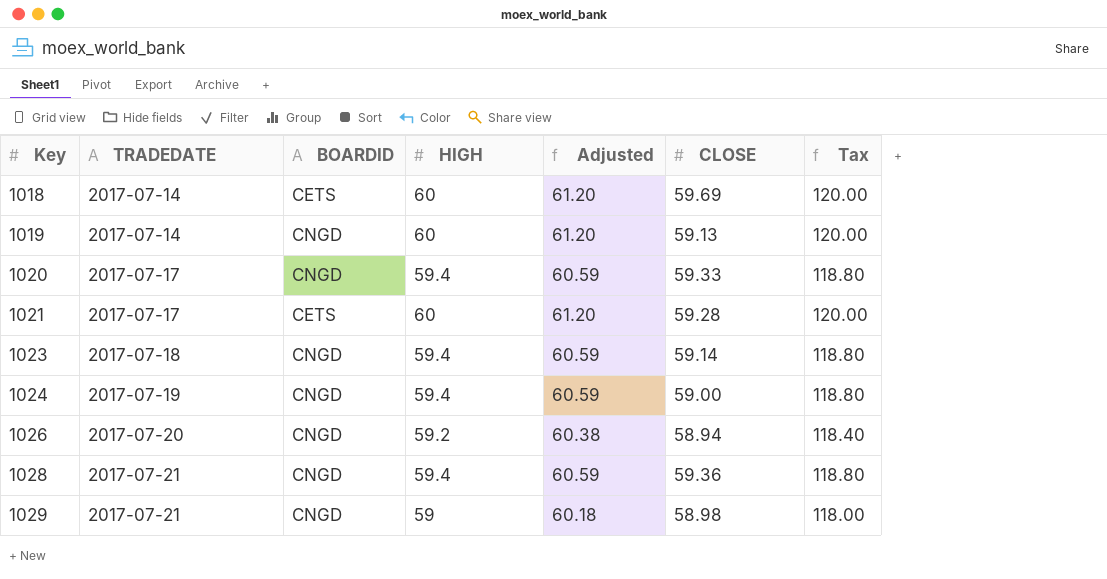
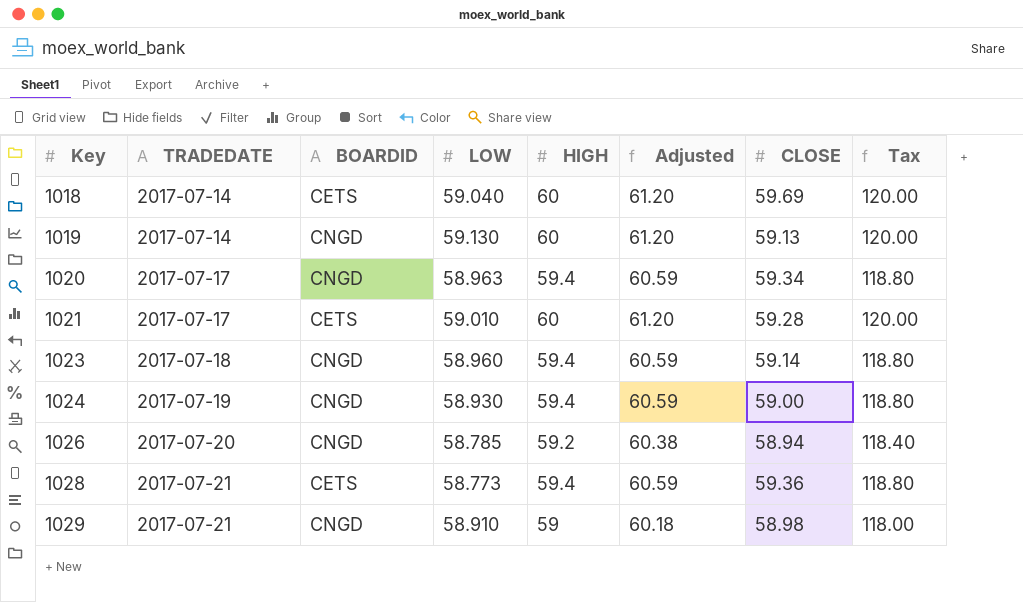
column LOW | position: none -> 4
1020 | CLOSE: 59.33 -> 59.34
1028 | BOARDID: CNGD -> CETS

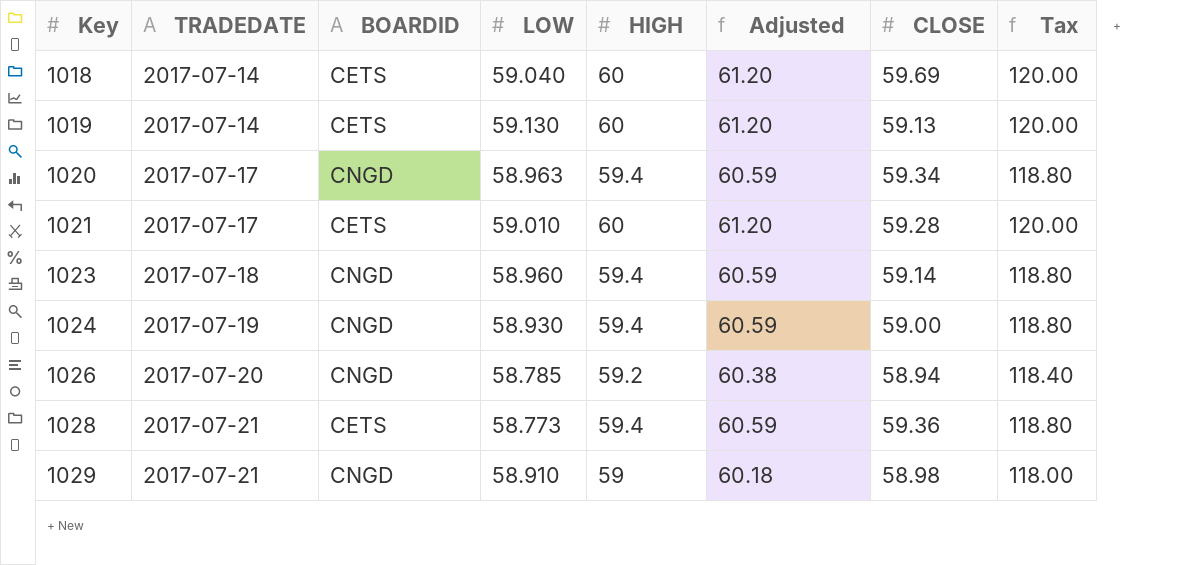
1019 | BOARDID: CNGD -> CETS

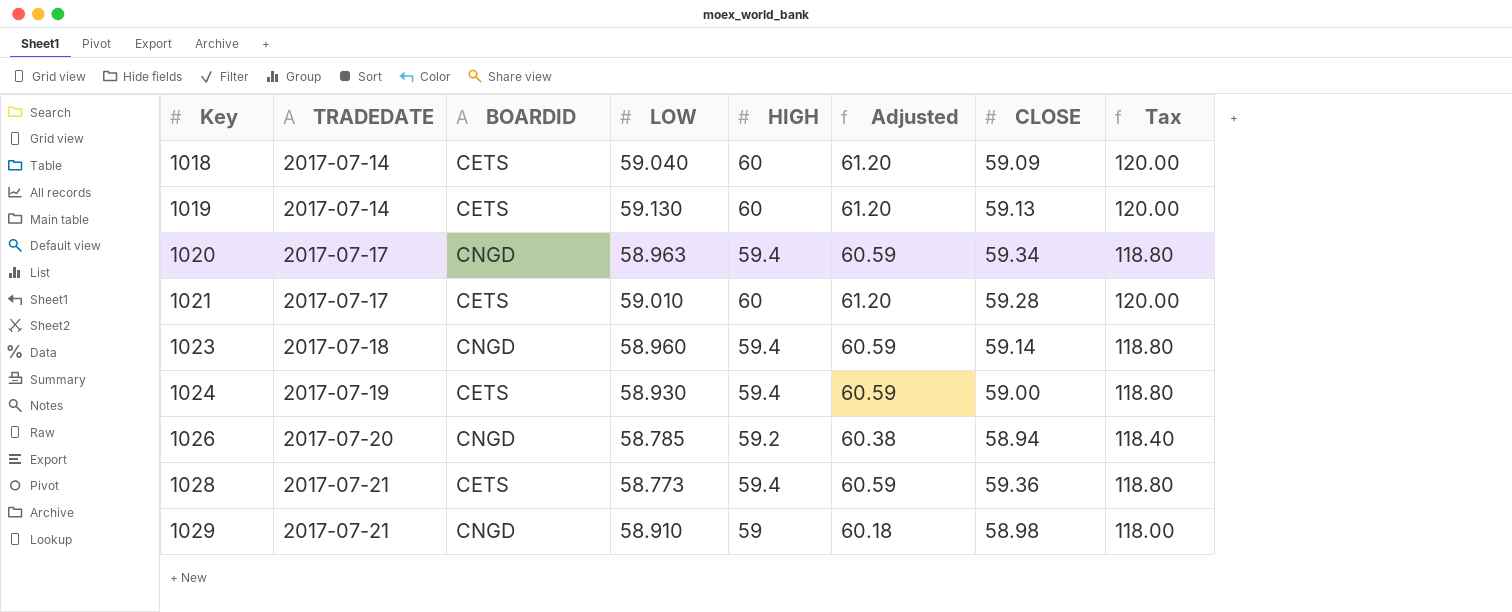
1018 | CLOSE: 59.69 -> 59.09
1024 | BOARDID: CNGD -> CETS

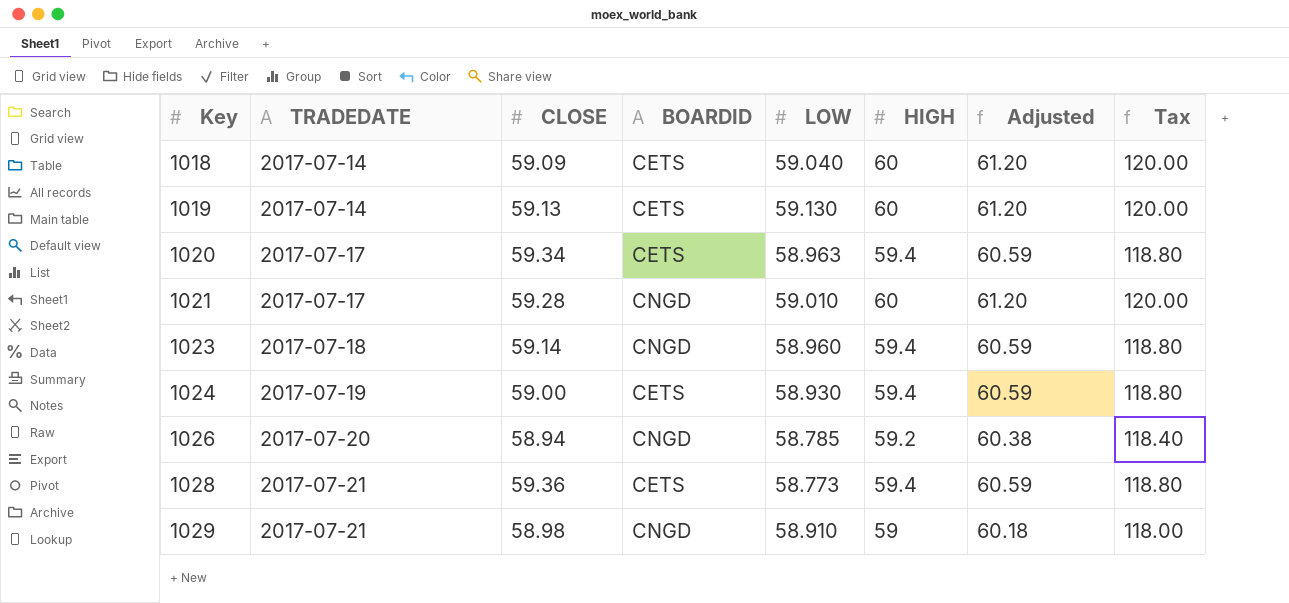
column CLOSE | position: 7 -> 3
1020 | BOARDID: CNGD -> CETS
1021 | BOARDID: CETS -> CNGD

